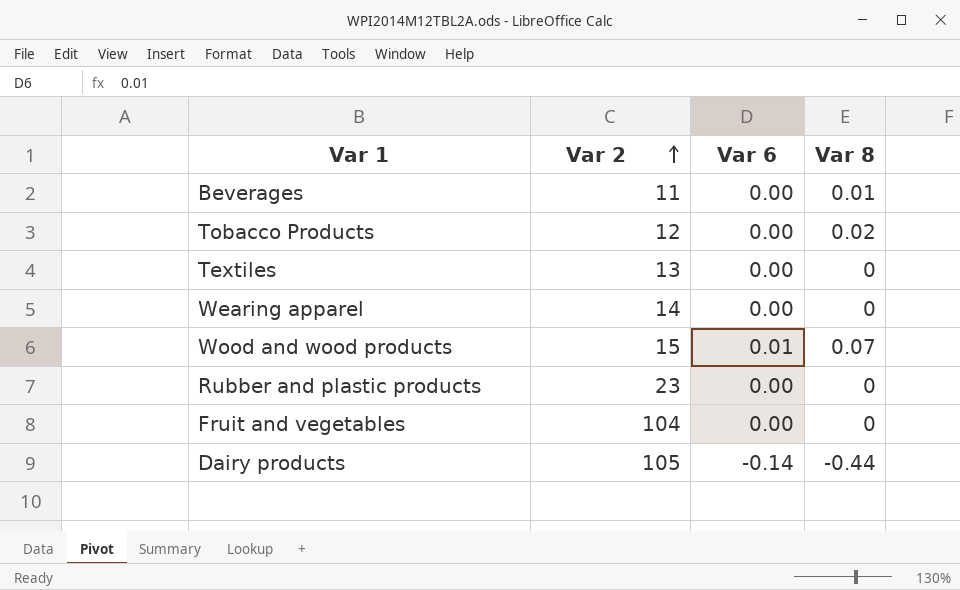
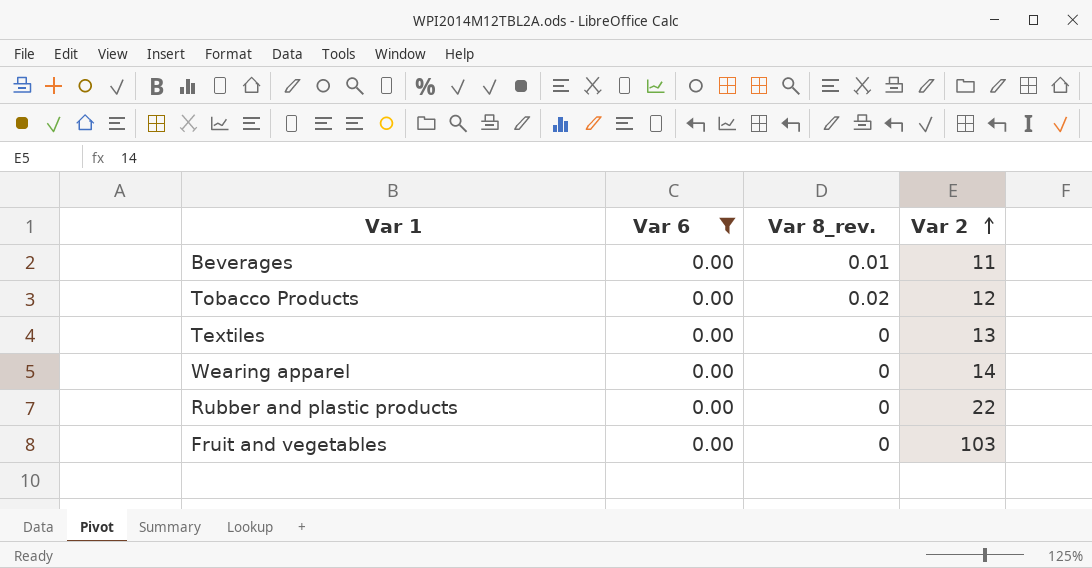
filter: none -> Var 6 = 0.00
column name: Var 8 -> Var 8_rev.
column Var 2 | position: 2 -> 4
Rubber and plastic products | Var 2: 23 -> 22
Fruit and vegetables | Var 2: 104 -> 103

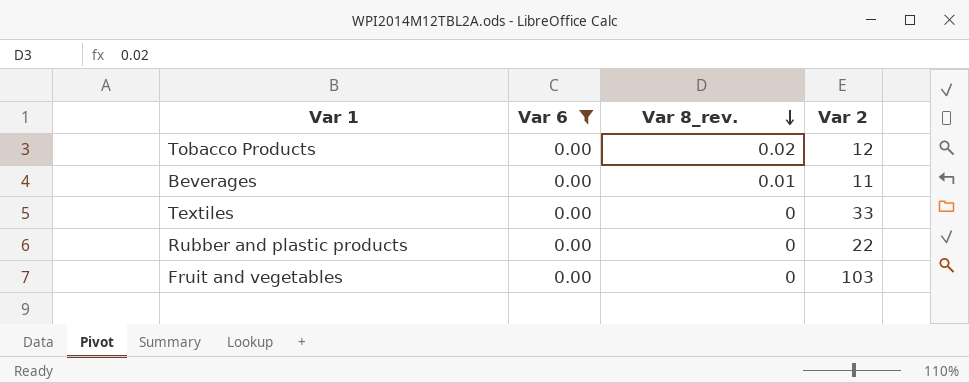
row order: Var 2 ascending -> Var 8_rev. descending
row Wearing apparel: 0.00 | 0 | 14 -> none
Textiles | Var 2: 13 -> 33

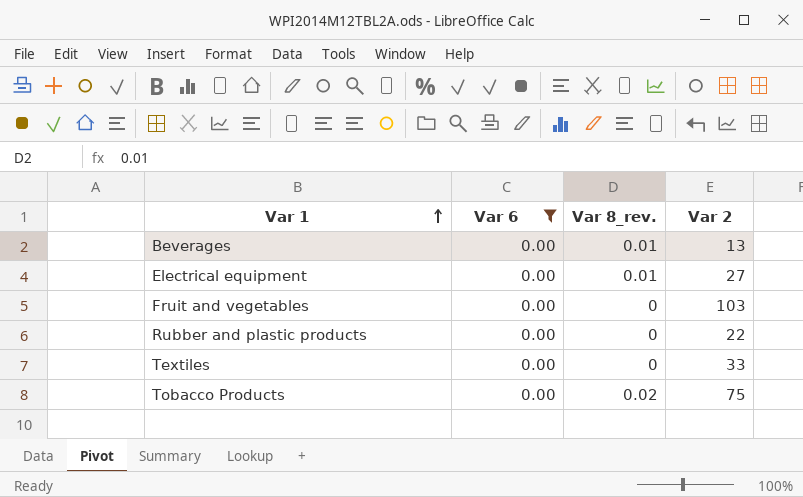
row order: Var 8_rev. descending -> Var 1 ascending
Beverages | Var 2: 11 -> 13
row Electrical equipment: none -> 0.00 | 0.01 | 27
Tobacco Products | Var 2: 12 -> 75

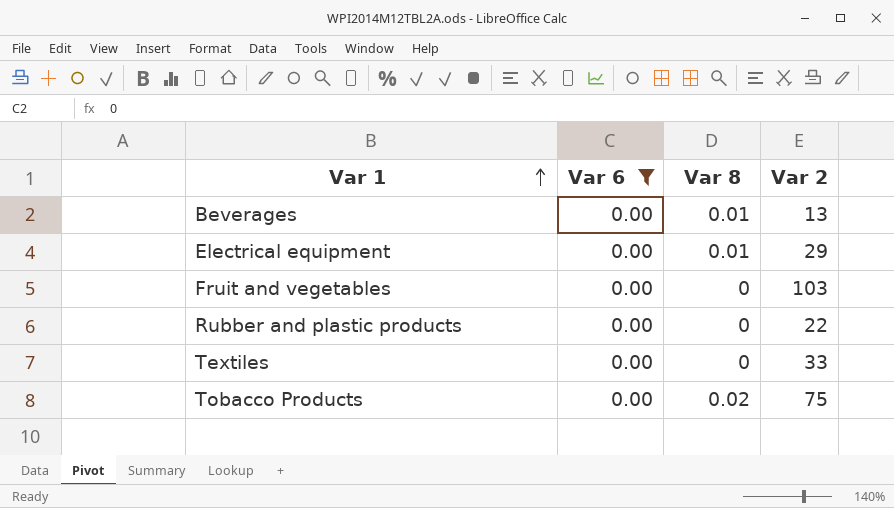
column name: Var 8_rev. -> Var 8
Electrical equipment | Var 2: 27 -> 29

